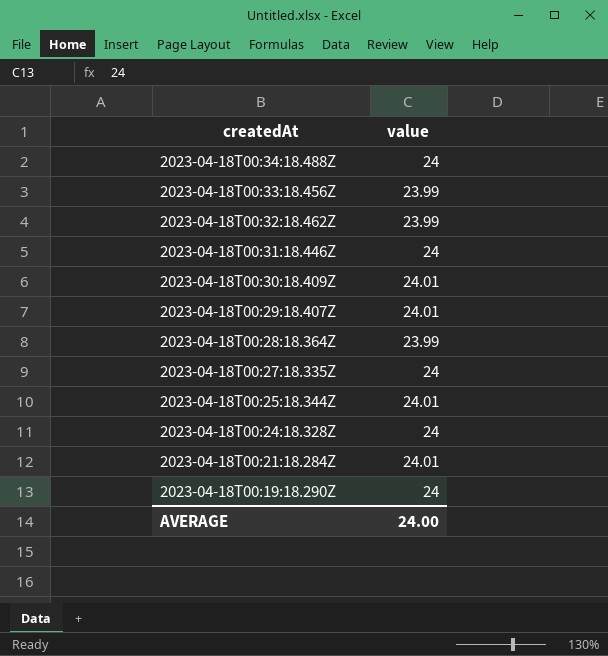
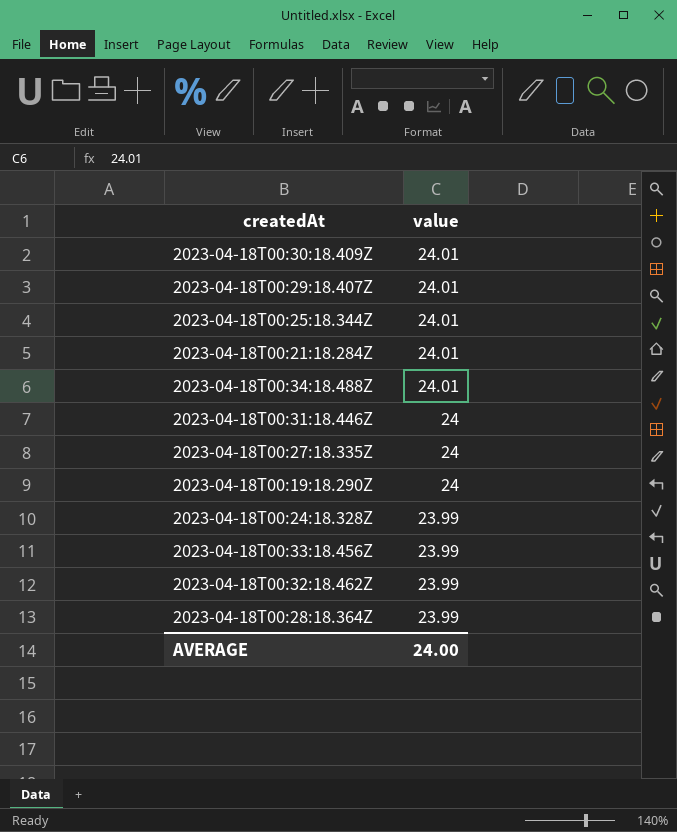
row order: createdAt descending -> value descending
2023-04-18T00:34:18.488Z | value: 24 -> 24.01
2023-04-18T00:24:18.328Z | value: 24 -> 23.99

